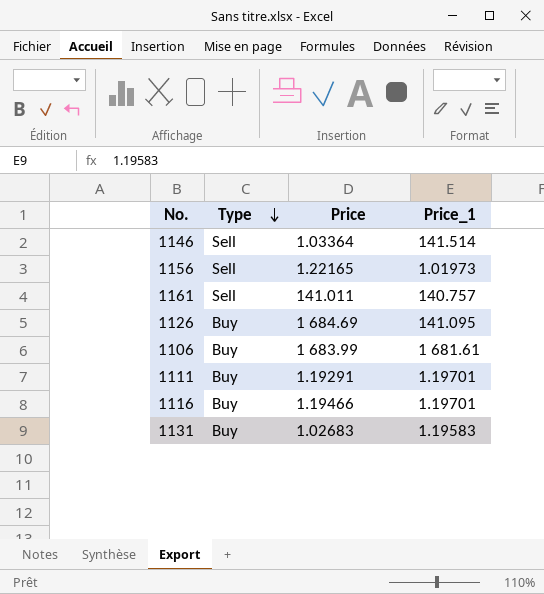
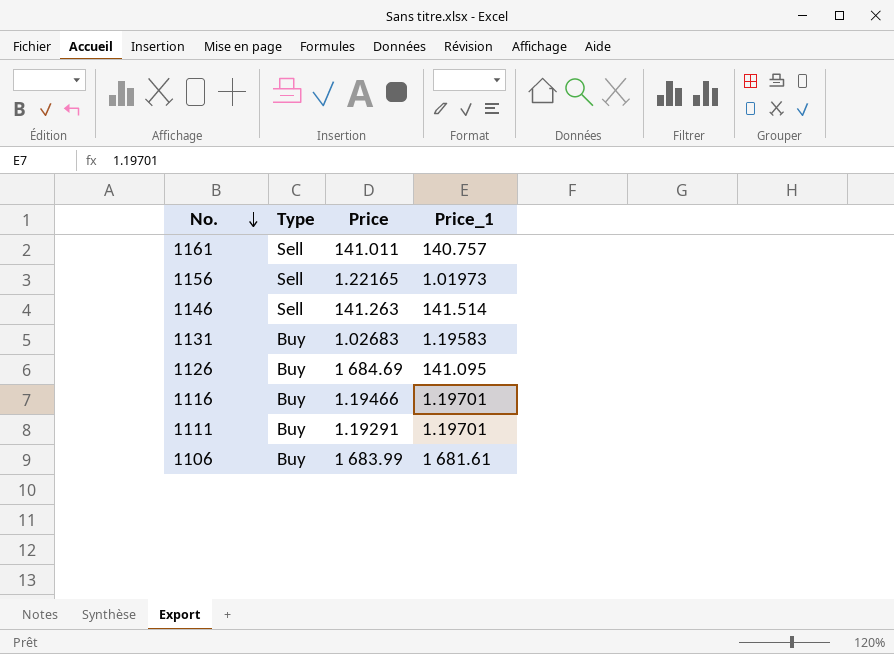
row order: Type descending -> No. descending
1146 | Price: 1.03364 -> 141.263

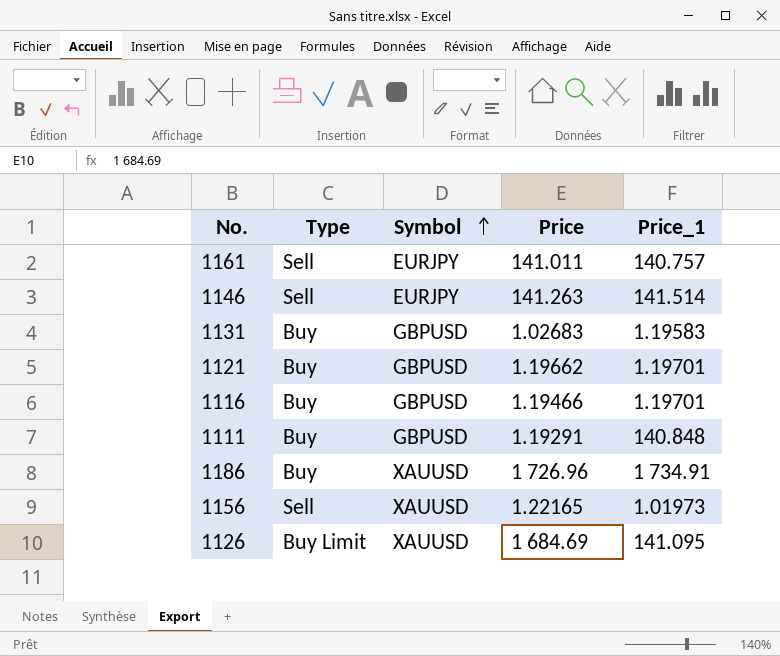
row order: No. descending -> Symbol ascending
column Symbol | position: none -> 3
row 1106: Buy | 1 683.99 | 1 681.61 -> none
row 1121: none -> Buy | GBPUSD | 1.19662 | 1.19701
1111 | Price_1: 1.19701 -> 140.848
row 1186: none -> Buy | XAUUSD | 1 726.96 | 1 734.91
1126 | Type: Buy -> Buy Limit

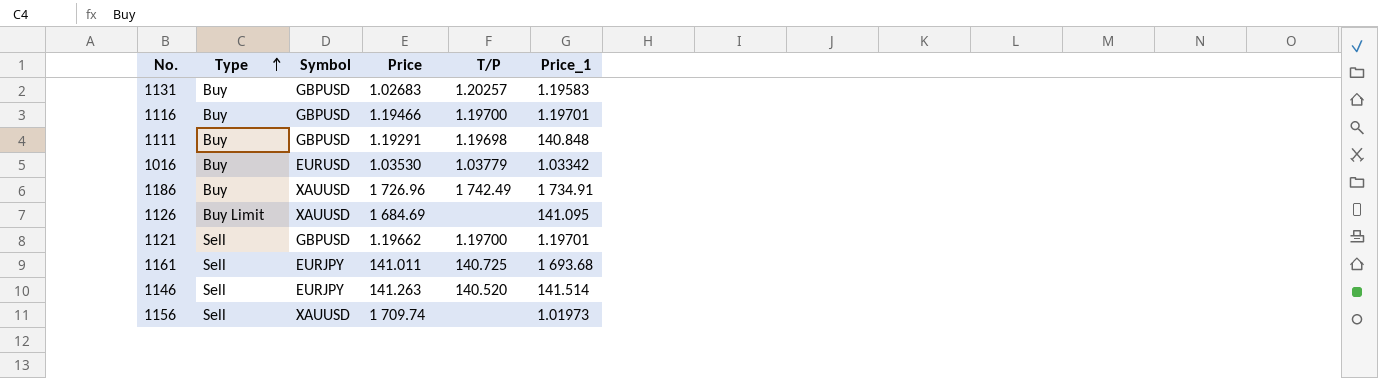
row order: Symbol ascending -> Type ascending
column T/P | position: none -> 5
row 1016: none -> Buy | EURUSD | 1.03530 | 1.03779 | 1.03342
1121 | Type: Buy -> Sell
1161 | Price_1: 140.757 -> 1 693.68
1156 | Price: 1.22165 -> 1 709.74

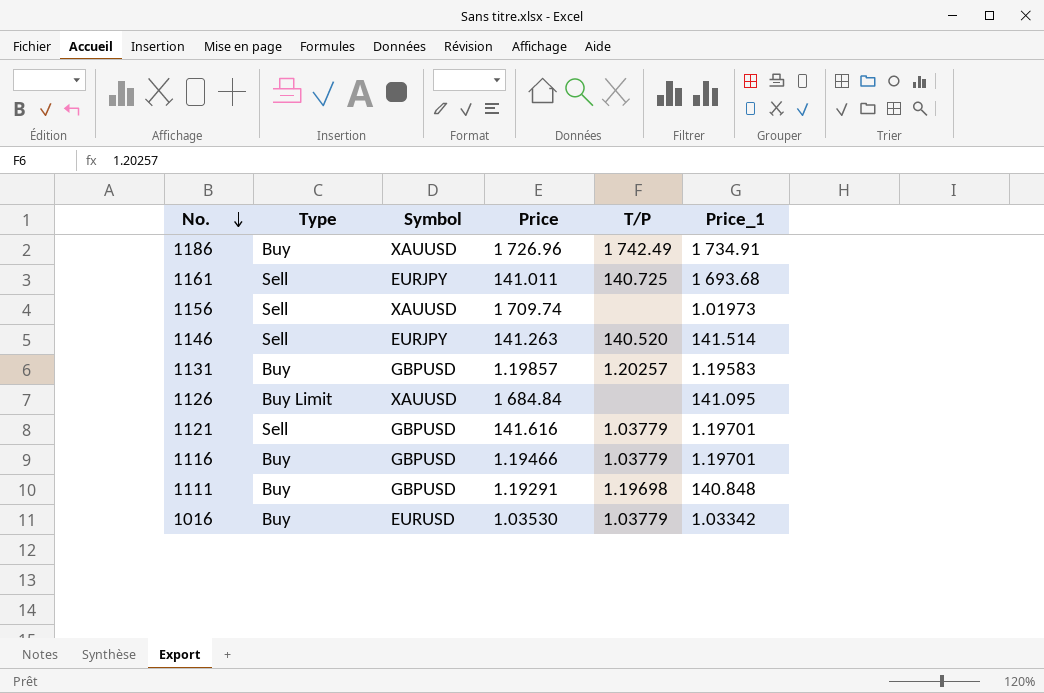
row order: Type ascending -> No. descending
1131 | Price: 1.02683 -> 1.19857
1126 | Price: 1 684.69 -> 1 684.84
1121 | Price: 1.19662 -> 141.616
1121 | T/P: 1.19700 -> 1.03779
1116 | T/P: 1.19700 -> 1.03779

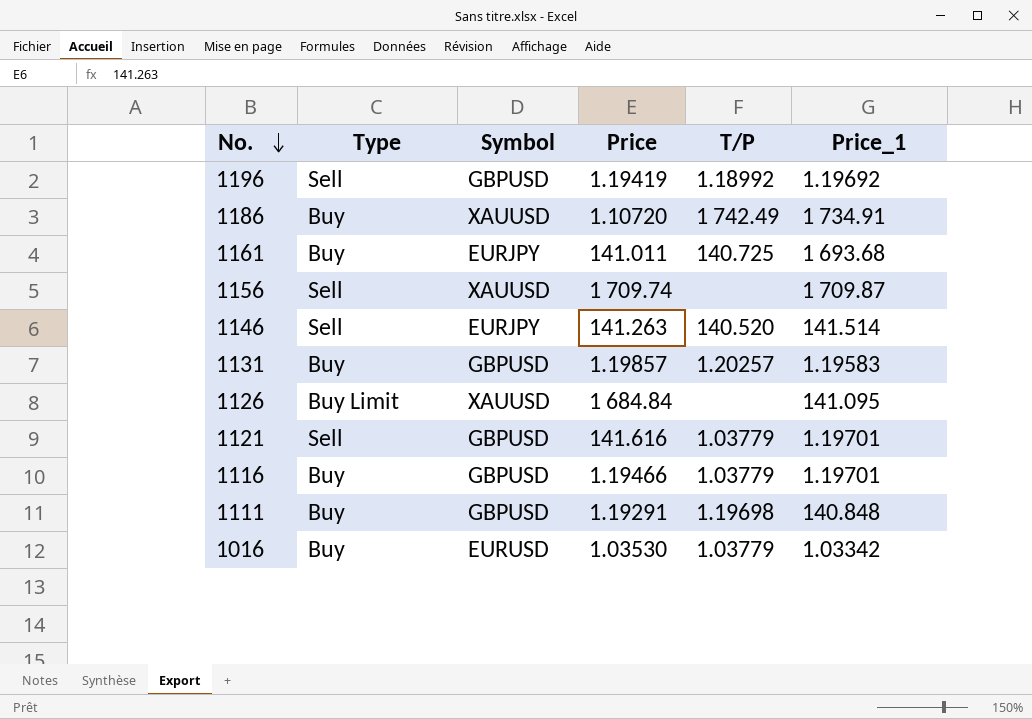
row 1196: none -> Sell | GBPUSD | 1.19419 | 1.18992 | 1.19692
1186 | Price: 1 726.96 -> 1.10720
1161 | Type: Sell -> Buy
1156 | Price_1: 1.01973 -> 1 709.87

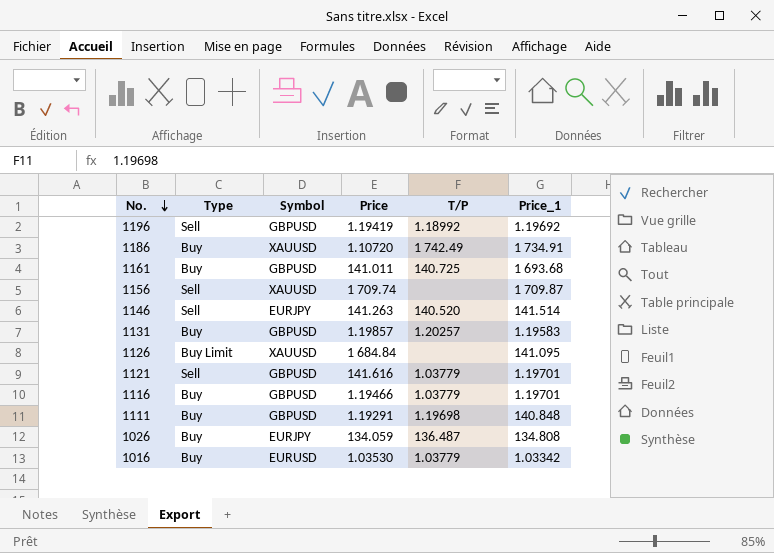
1161 | Symbol: EURJPY -> GBPUSD
row 1026: none -> Buy | EURJPY | 134.059 | 136.487 | 134.808

